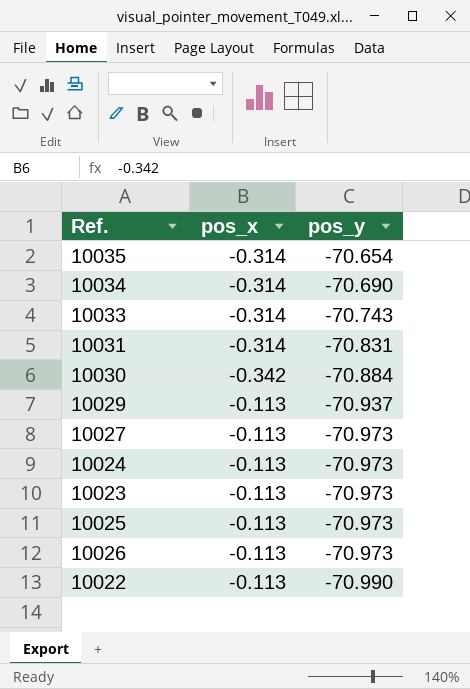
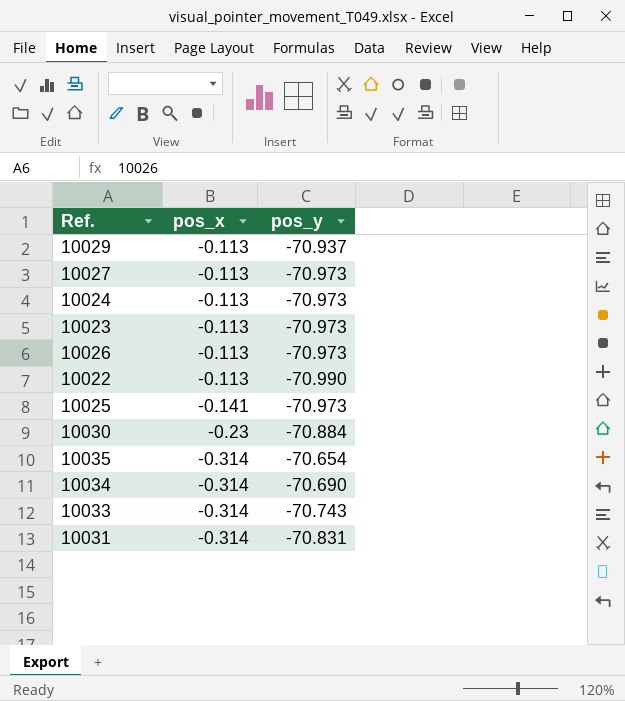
row order: pos_y descending -> pos_x descending
10025 | pos_x: -0.113 -> -0.141
10030 | pos_x: -0.342 -> -0.23

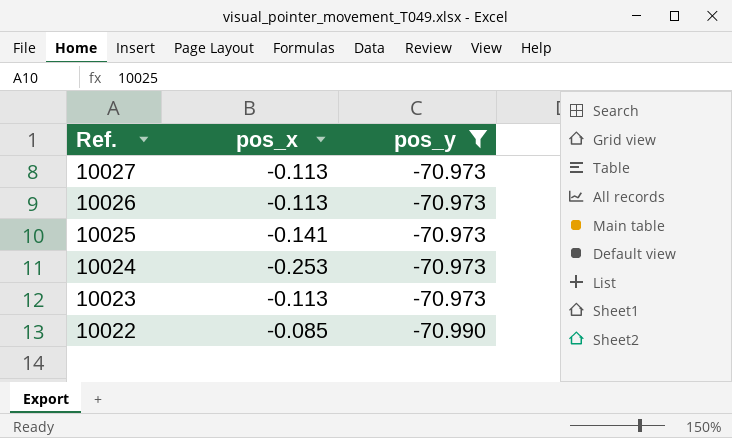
filter: none -> pos_y <= -70.973
row order: pos_x descending -> Ref. descending
10024 | pos_x: -0.113 -> -0.253
10022 | pos_x: -0.113 -> -0.085

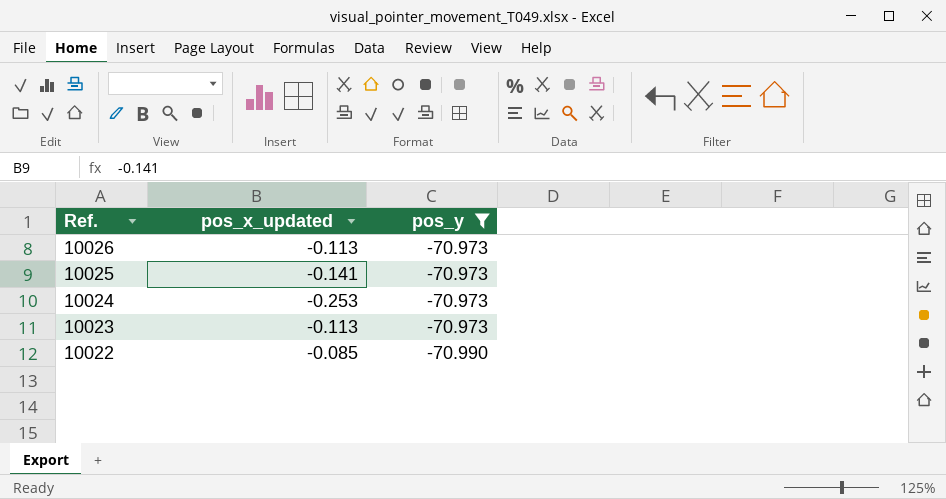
column name: pos_x -> pos_x_updated
row 10027: -0.113 | -70.973 -> none

